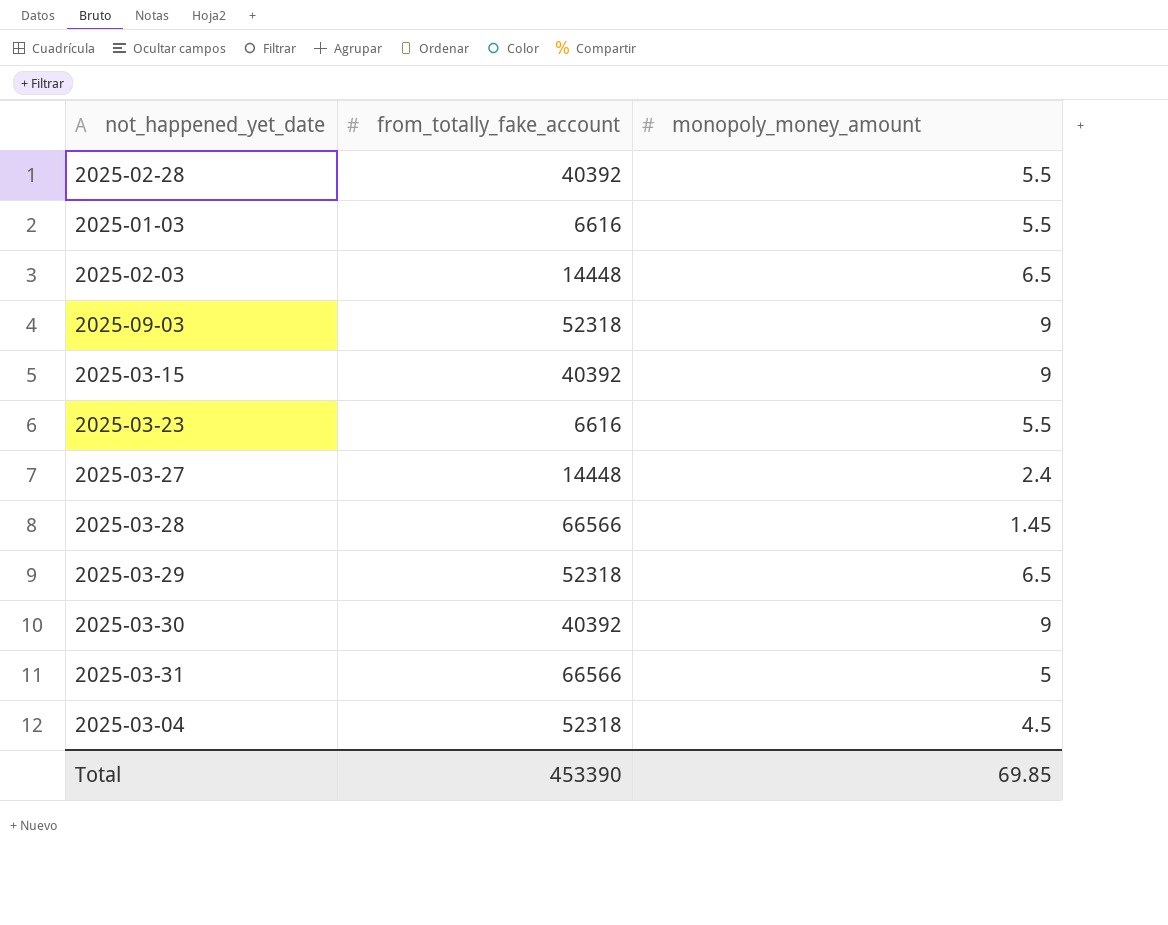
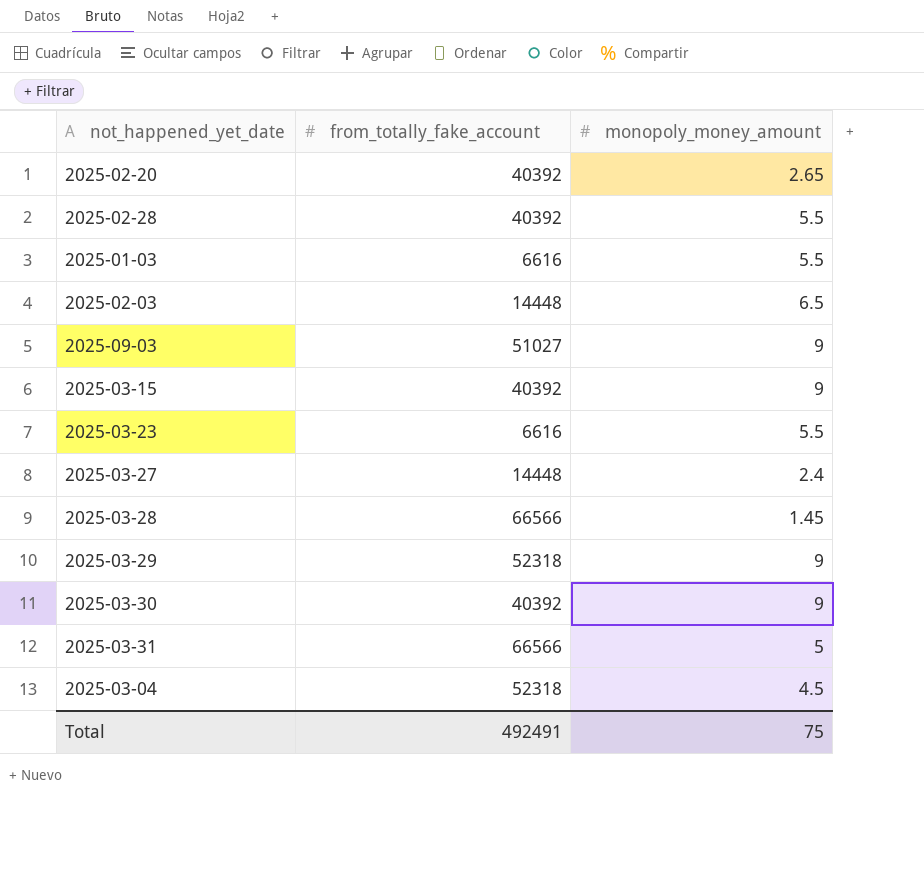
row 2025-02-20: none -> 40392 | 2.65
2025-09-03 | from_totally_fake_account: 52318 -> 51027
2025-03-29 | monopoly_money_amount: 6.5 -> 9
Total | from_totally_fake_account: 453390 -> 492491
Total | monopoly_money_amount: 69.85 -> 75

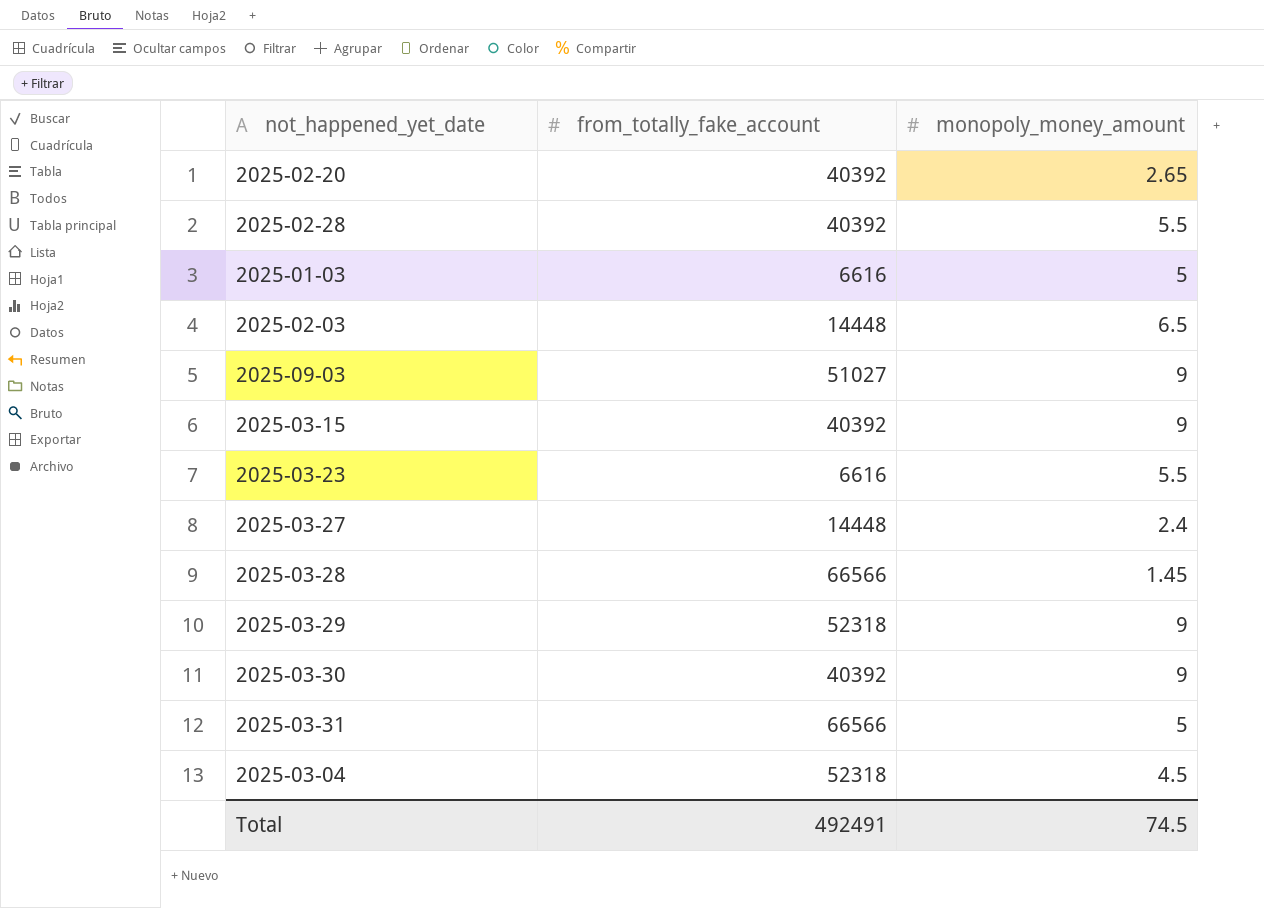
2025-01-03 | monopoly_money_amount: 5.5 -> 5
Total | monopoly_money_amount: 75 -> 74.5

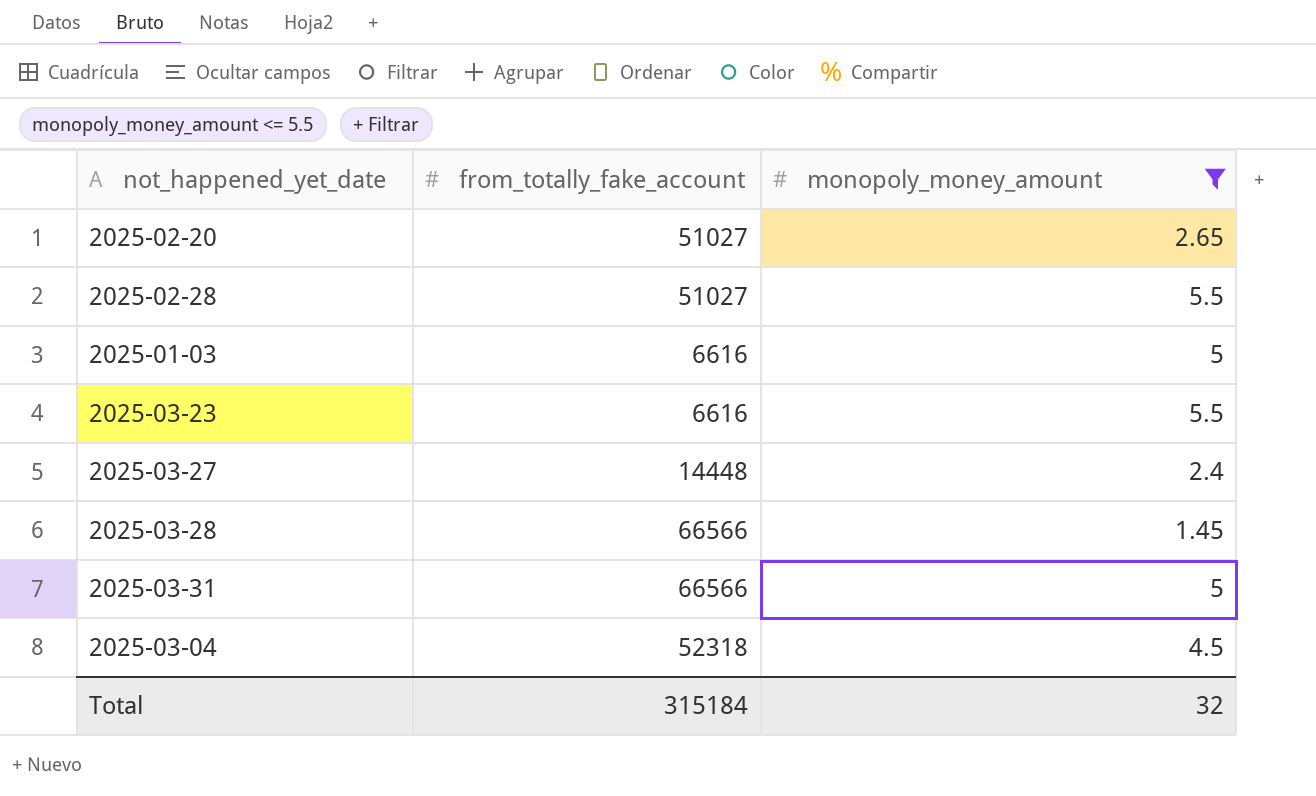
filter: none -> monopoly_money_amount <= 5.5
2025-02-20 | from_totally_fake_account: 40392 -> 51027
2025-02-28 | from_totally_fake_account: 40392 -> 51027
Total | from_totally_fake_account: 492491 -> 315184
Total | monopoly_money_amount: 74.5 -> 32

